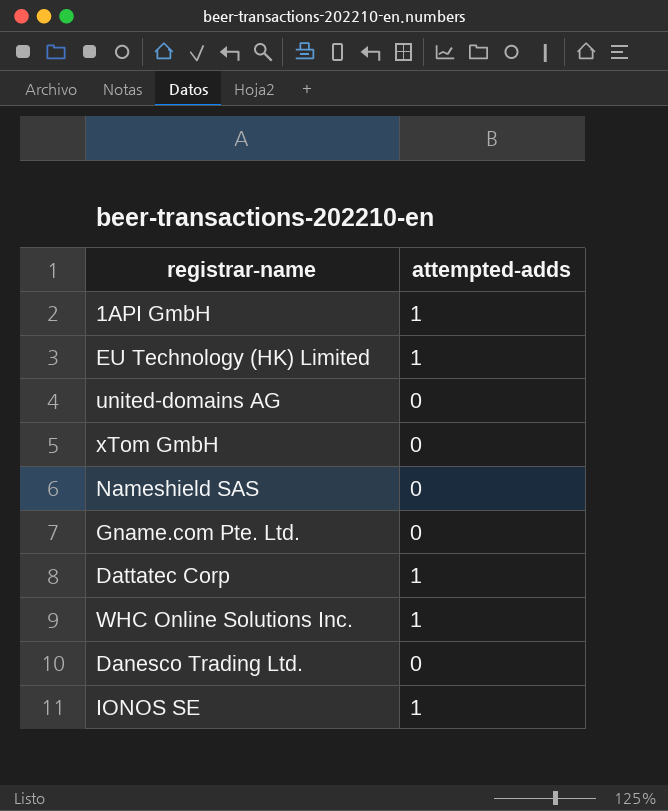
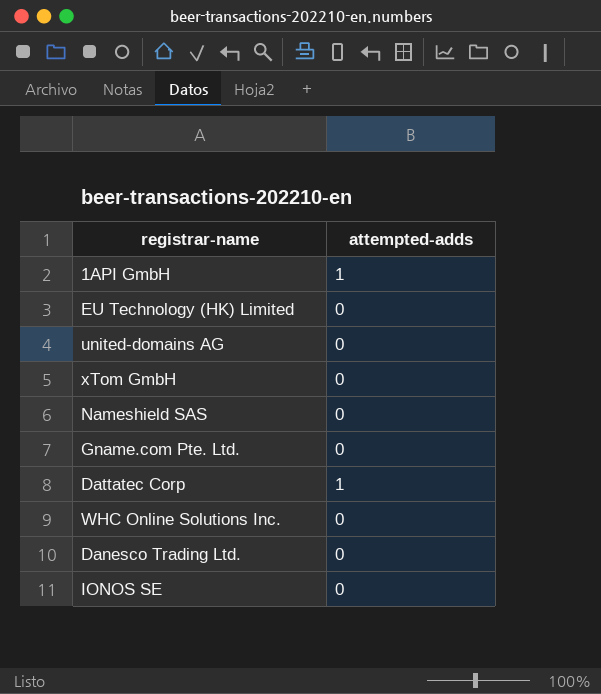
EU Technology (HK) Limited | attempted-adds: 1 -> 0
WHC Online Solutions Inc. | attempted-adds: 1 -> 0
IONOS SE | attempted-adds: 1 -> 0

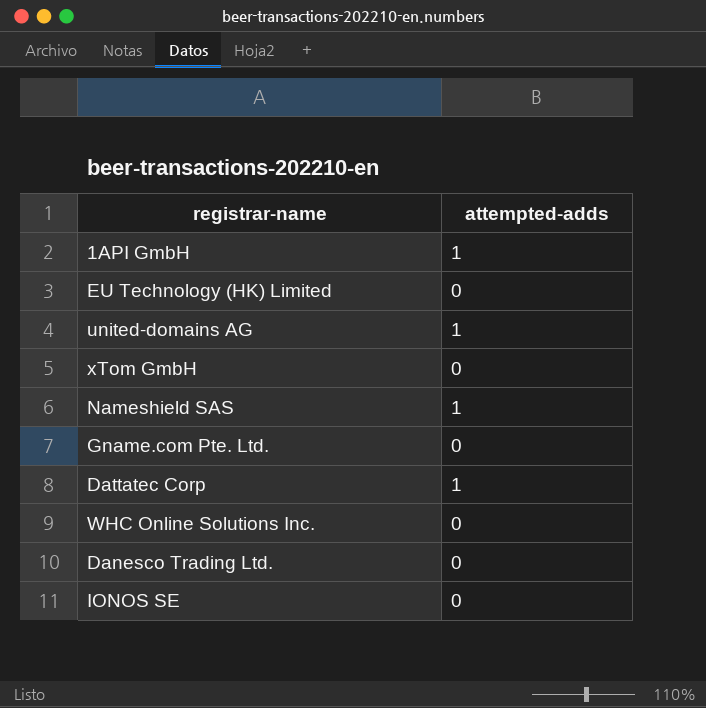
united-domains AG | attempted-adds: 0 -> 1
Nameshield SAS | attempted-adds: 0 -> 1

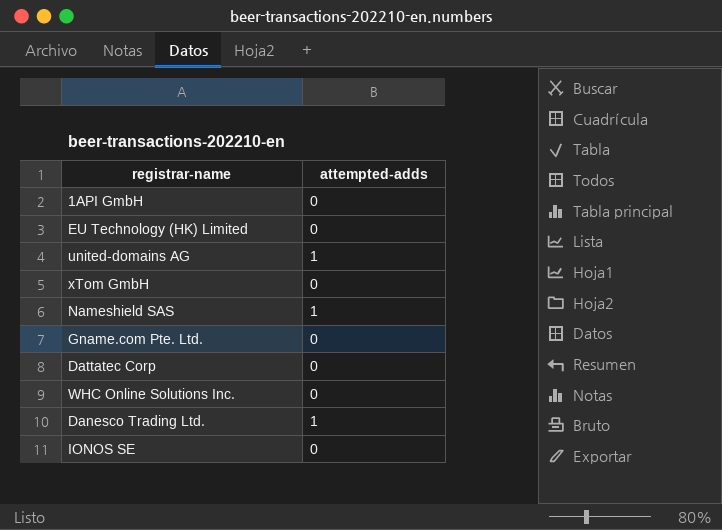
1API GmbH | attempted-adds: 1 -> 0
Dattatec Corp | attempted-adds: 1 -> 0
Danesco Trading Ltd. | attempted-adds: 0 -> 1

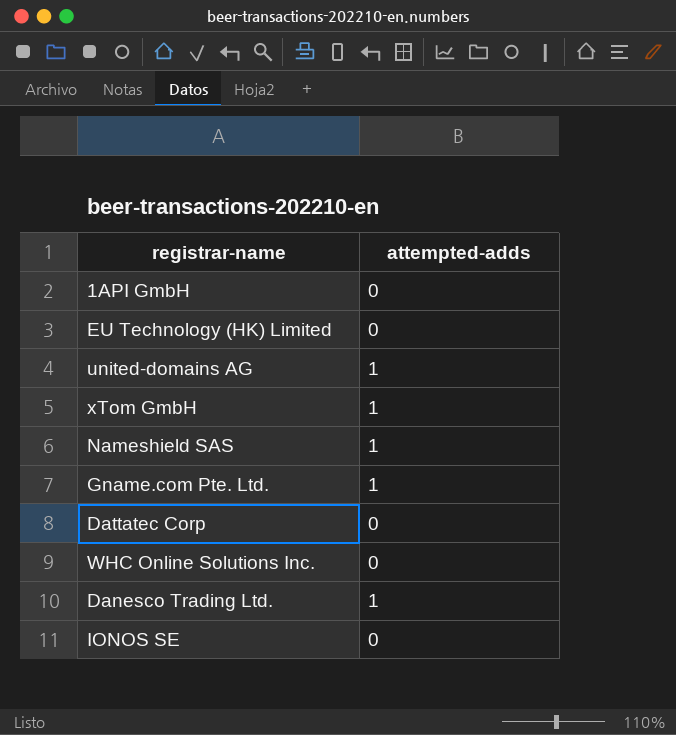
xTom GmbH | attempted-adds: 0 -> 1
Gname.com Pte. Ltd. | attempted-adds: 0 -> 1

